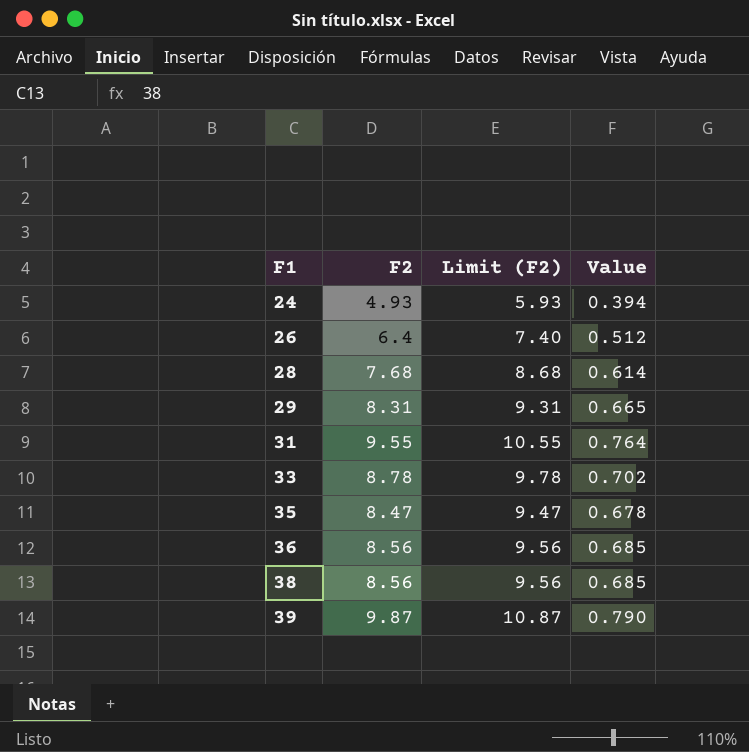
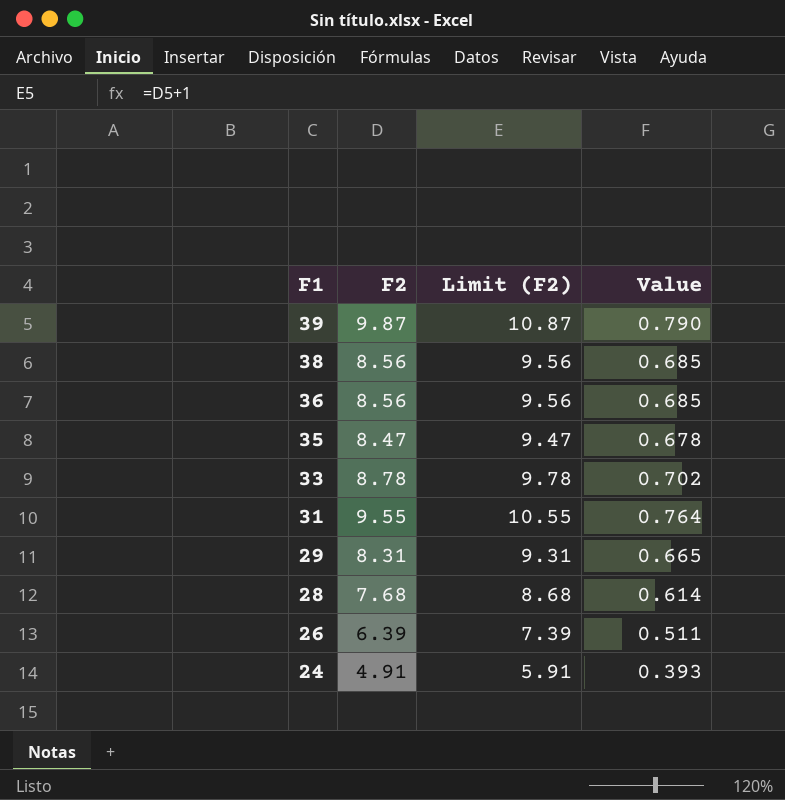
row order: F1 ascending -> F1 descending
26 | F2: 6.4 -> 6.39
26 | Limit (F2): 7.40 -> 7.39
26 | Value: 0.512 -> 0.511
24 | F2: 4.93 -> 4.91
24 | Limit (F2): 5.93 -> 5.91
24 | Value: 0.394 -> 0.393

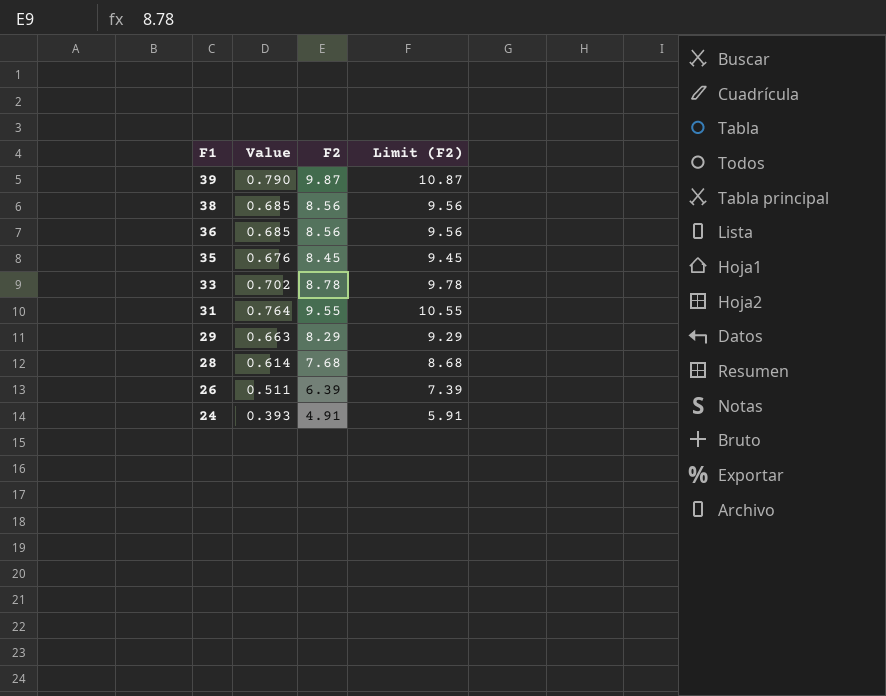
column Value | position: 4 -> 2
35 | Value: 0.678 -> 0.676
35 | F2: 8.47 -> 8.45
35 | Limit (F2): 9.47 -> 9.45
29 | Value: 0.665 -> 0.663
29 | F2: 8.31 -> 8.29
29 | Limit (F2): 9.31 -> 9.29

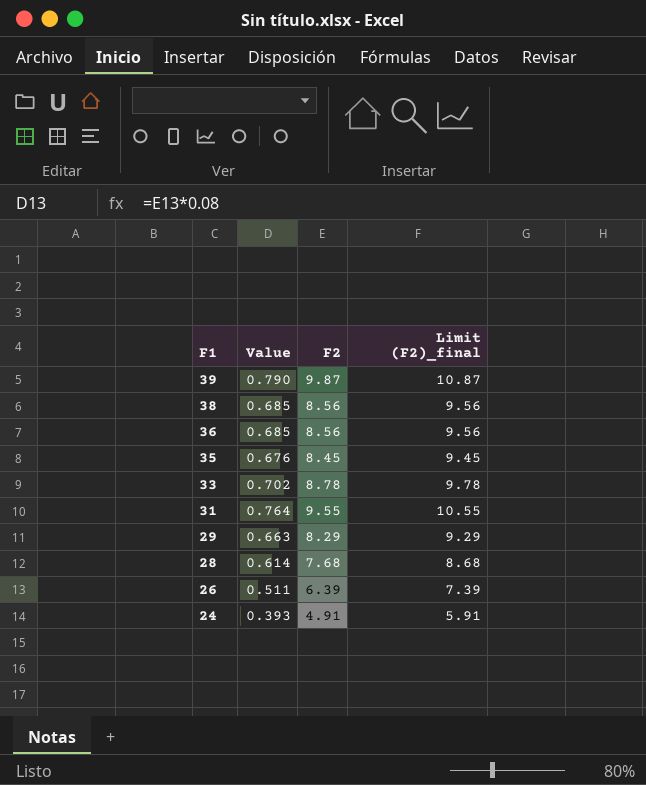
column name: Limit (F2) -> Limit (F2)_final

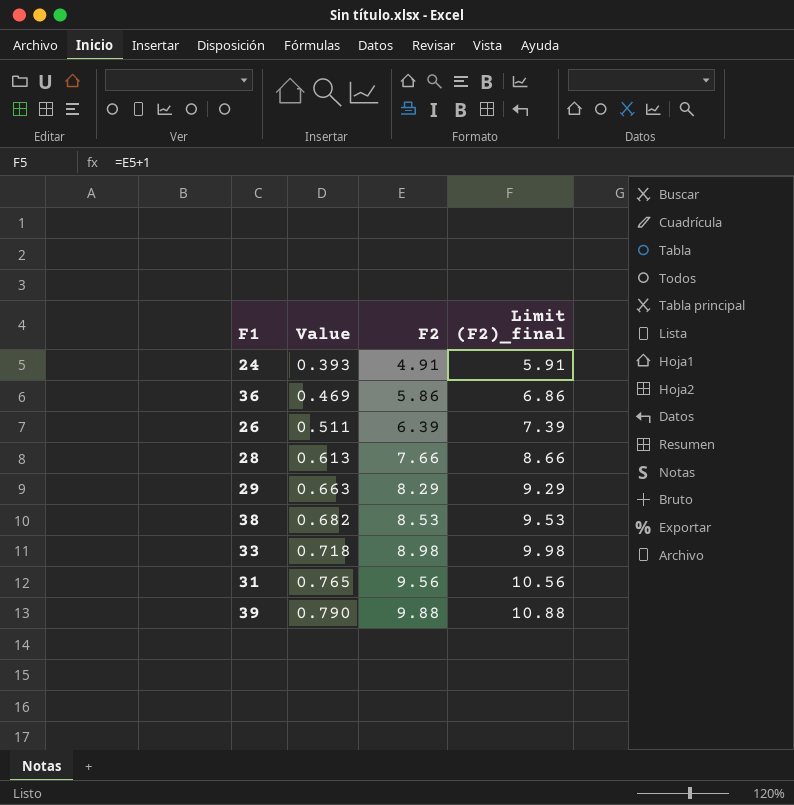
row order: F1 descending -> Value ascending
row 35: 0.676 | 8.45 | 9.45 -> none
36 | Value: 0.685 -> 0.469
36 | F2: 8.56 -> 5.86
36 | Limit (F2)_final: 9.56 -> 6.86
28 | Value: 0.614 -> 0.613
28 | F2: 7.68 -> 7.66
28 | Limit (F2)_final: 8.68 -> 8.66
38 | Value: 0.685 -> 0.682
38 | F2: 8.56 -> 8.53
38 | Limit (F2)_final: 9.56 -> 9.53
33 | Value: 0.702 -> 0.718
33 | F2: 8.78 -> 8.98
33 | Limit (F2)_final: 9.78 -> 9.98
31 | Value: 0.764 -> 0.765
31 | F2: 9.55 -> 9.56
31 | Limit (F2)_final: 10.55 -> 10.56
39 | F2: 9.87 -> 9.88
39 | Limit (F2)_final: 10.87 -> 10.88

